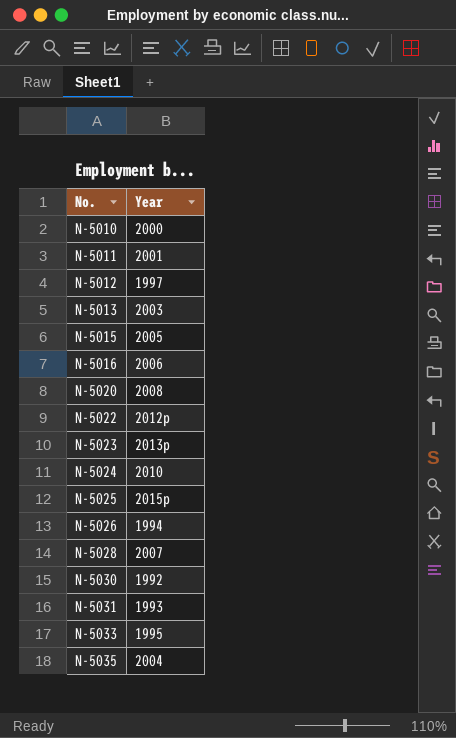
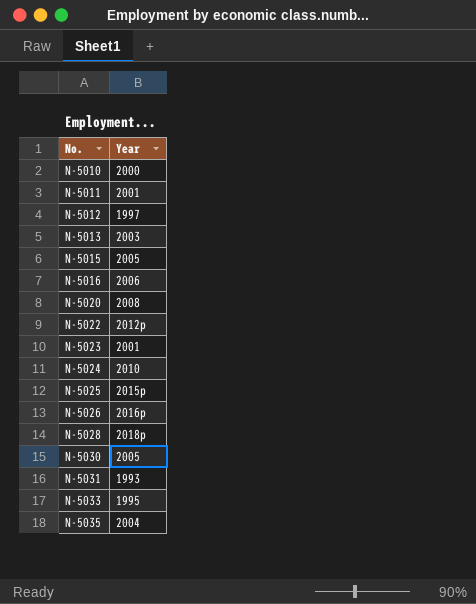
N-5023 | Year: 2013p -> 2001
N-5026 | Year: 1994 -> 2016p
N-5028 | Year: 2007 -> 2018p
N-5030 | Year: 1992 -> 2005

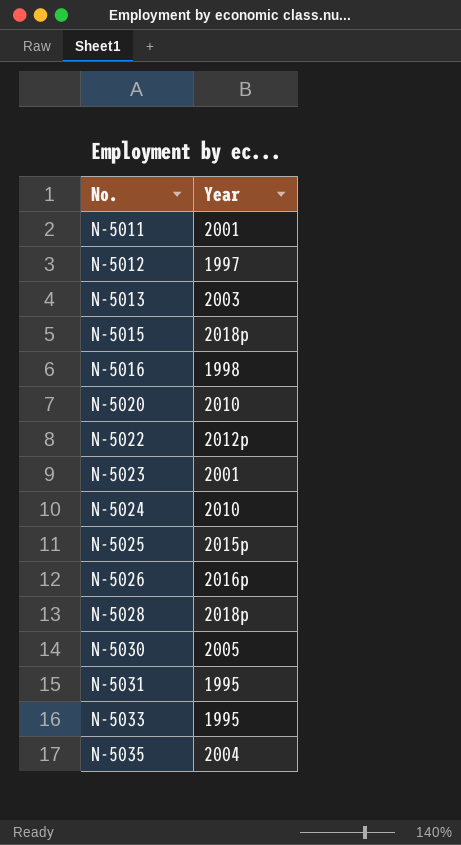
row N-5010: 2000 -> none
N-5015 | Year: 2005 -> 2018p
N-5016 | Year: 2006 -> 1998
N-5020 | Year: 2008 -> 2010
N-5031 | Year: 1993 -> 1995

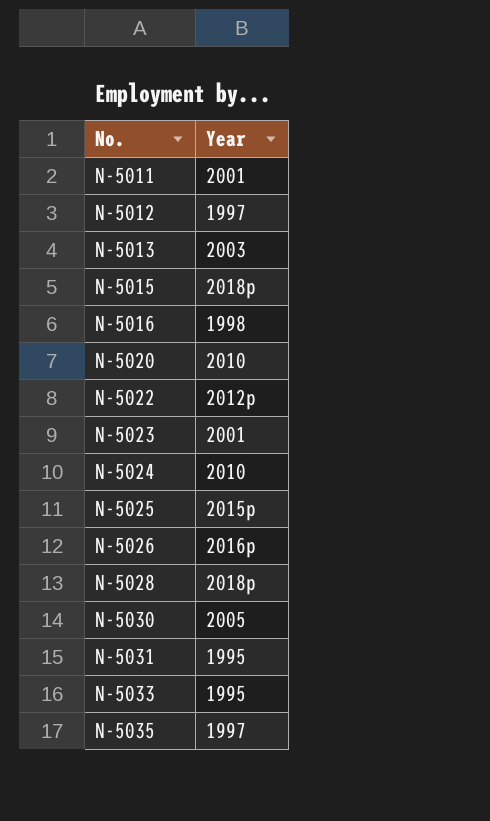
N-5035 | Year: 2004 -> 1997

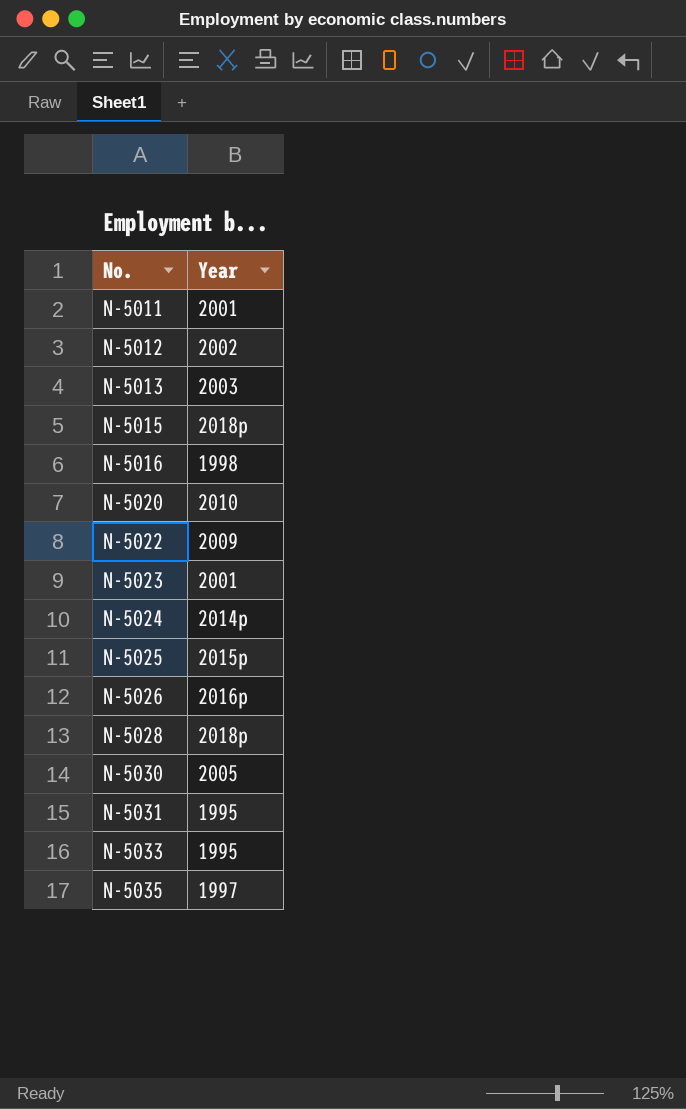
N-5012 | Year: 1997 -> 2002
N-5022 | Year: 2012p -> 2009
N-5024 | Year: 2010 -> 2014p

